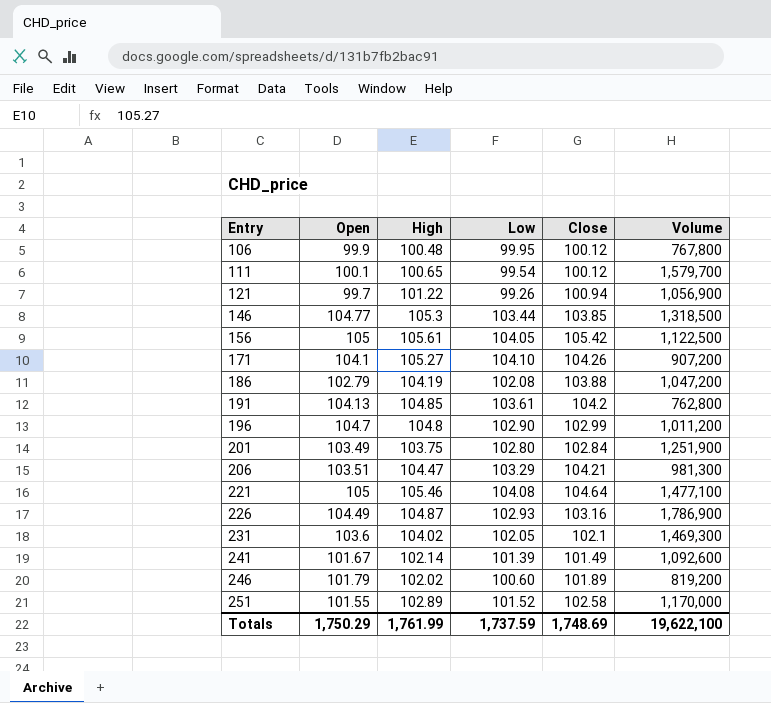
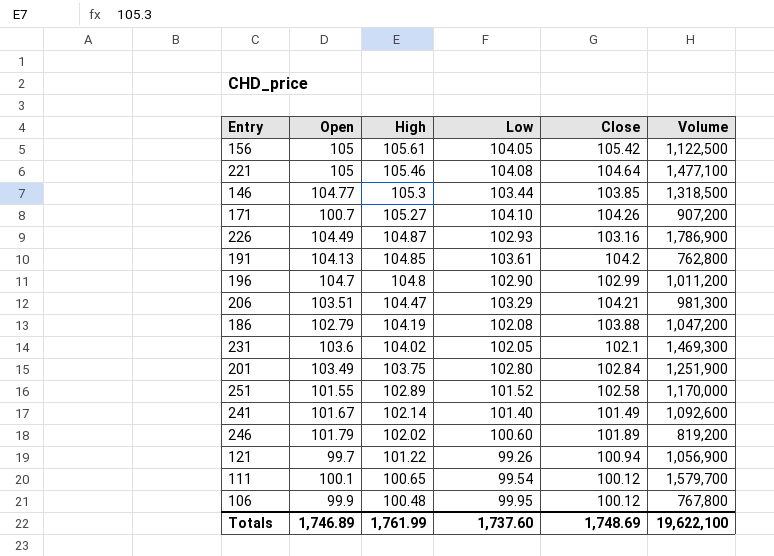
row order: Entry ascending -> High descending
171 | Open: 104.1 -> 100.7
241 | Low: 101.39 -> 101.40
Totals | Open: 1,750.29 -> 1,746.89
Totals | Low: 1,737.59 -> 1,737.60

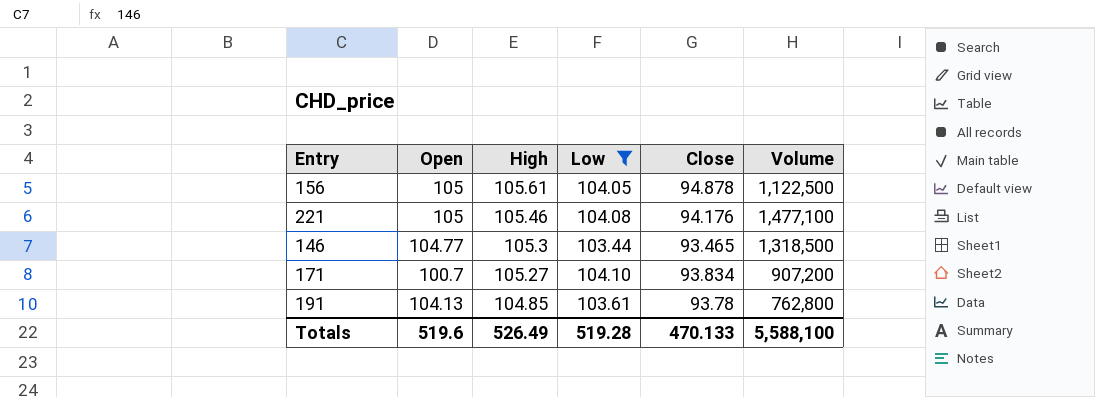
filter: none -> Low >= 103.44
156 | Close: 105.42 -> 94.878
221 | Close: 104.64 -> 94.176
146 | Close: 103.85 -> 93.465
171 | Close: 104.26 -> 93.834
191 | Close: 104.2 -> 93.78
Totals | Open: 1,746.89 -> 519.6
Totals | High: 1,761.99 -> 526.49
Totals | Low: 1,737.60 -> 519.28
Totals | Close: 1,748.69 -> 470.133
Totals | Volume: 19,622,100 -> 5,588,100

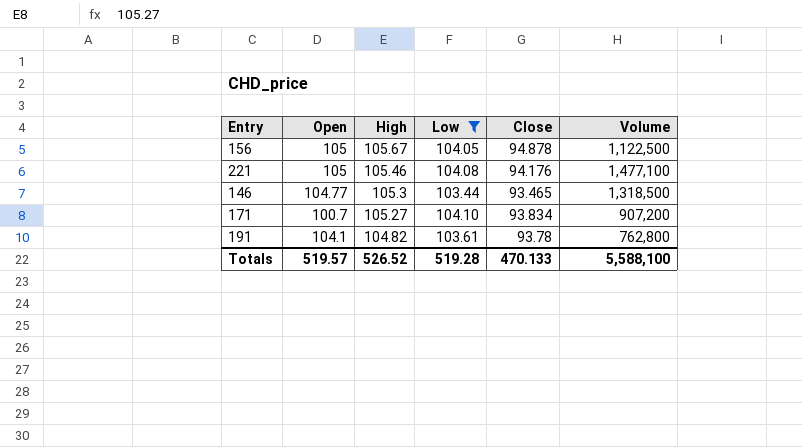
156 | High: 105.61 -> 105.67
191 | Open: 104.13 -> 104.1
191 | High: 104.85 -> 104.82
Totals | Open: 519.6 -> 519.57
Totals | High: 526.49 -> 526.52

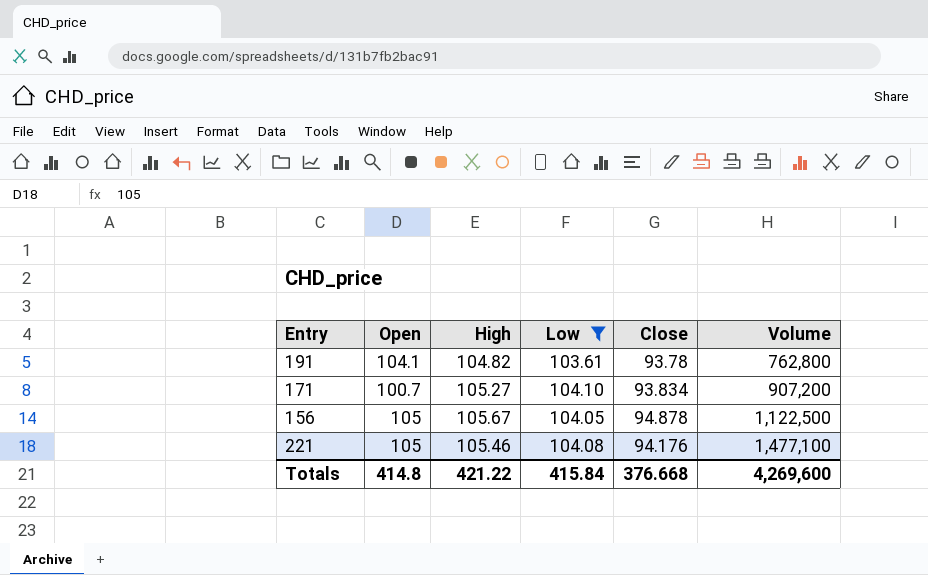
row order: High descending -> Volume ascending
row 146: 104.77 | 105.3 | 103.44 | 93.465 | 1,318,500 -> none
Totals | Open: 519.57 -> 414.8
Totals | High: 526.52 -> 421.22
Totals | Low: 519.28 -> 415.84
Totals | Close: 470.133 -> 376.668
Totals | Volume: 5,588,100 -> 4,269,600

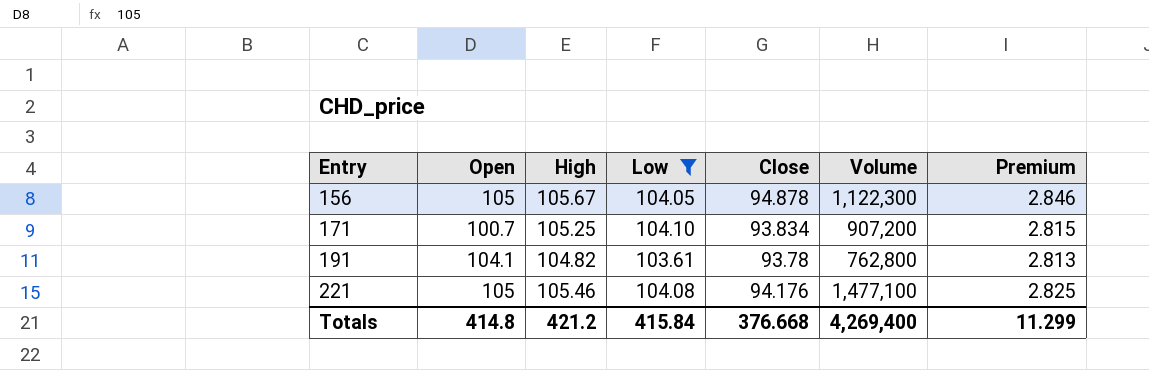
row order: Volume ascending -> Entry ascending
column Premium | formula: none -> [Close] * 0.03
156 | Volume: 1,122,500 -> 1,122,300
171 | High: 105.27 -> 105.25
Totals | High: 421.22 -> 421.2
Totals | Volume: 4,269,600 -> 4,269,400

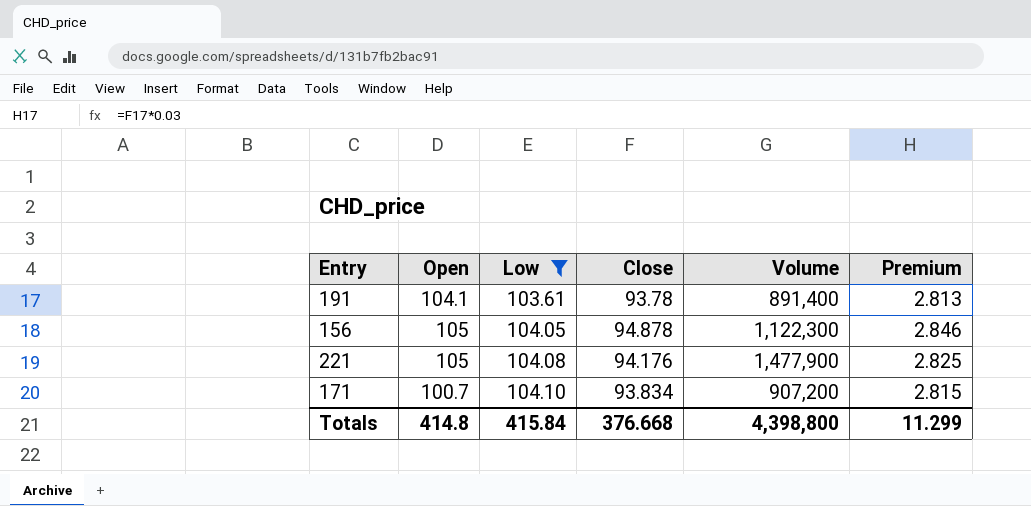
row order: Entry ascending -> Low ascending
column High | position: 3 -> none
191 | Volume: 762,800 -> 891,400
221 | Volume: 1,477,100 -> 1,477,900
Totals | Volume: 4,269,400 -> 4,398,800

